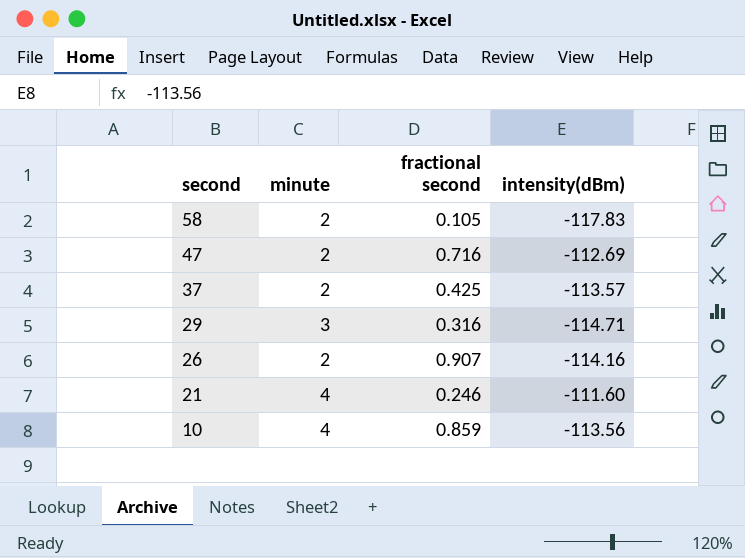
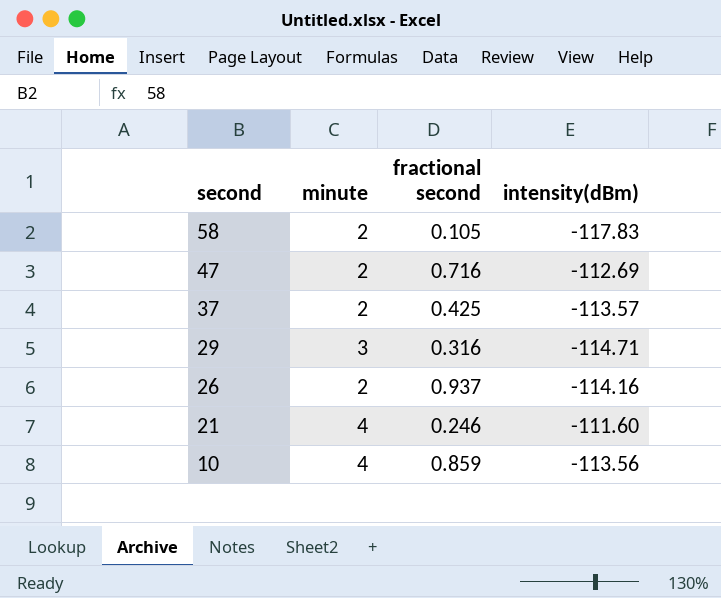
26 | fractional second: 0.907 -> 0.937

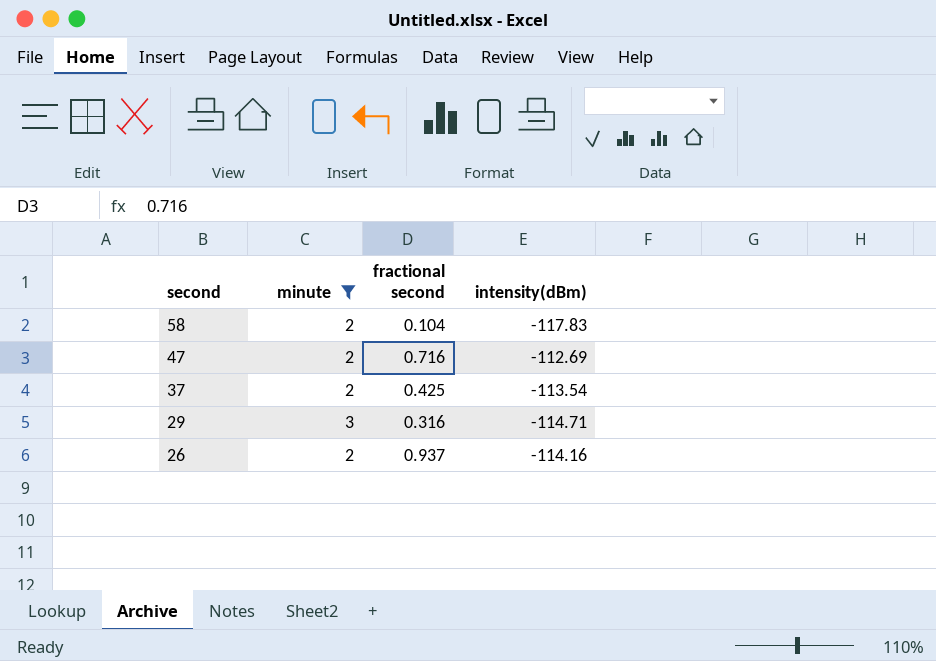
filter: none -> minute != 4
58 | fractional second: 0.105 -> 0.104
37 | intensity(dBm): -113.57 -> -113.54

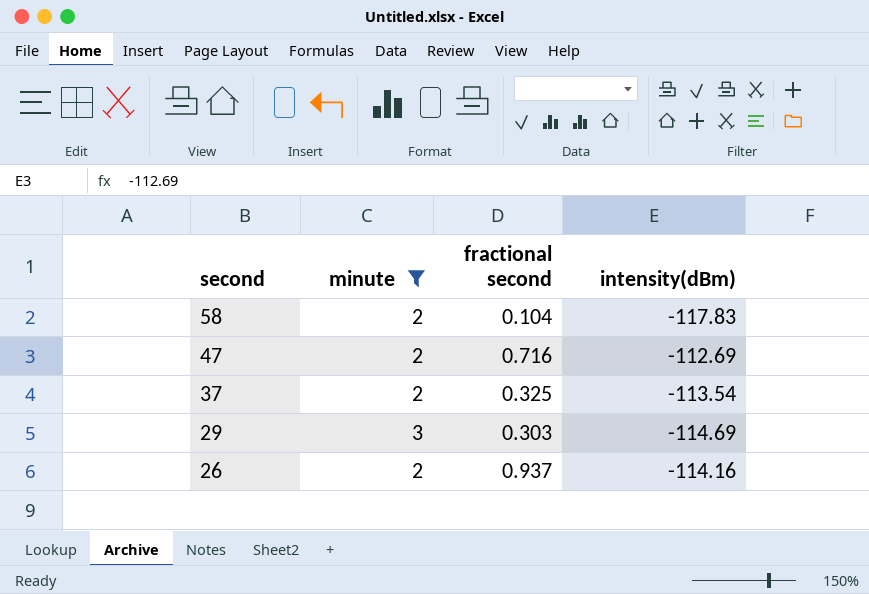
37 | fractional second: 0.425 -> 0.325
29 | fractional second: 0.316 -> 0.303
29 | intensity(dBm): -114.71 -> -114.69

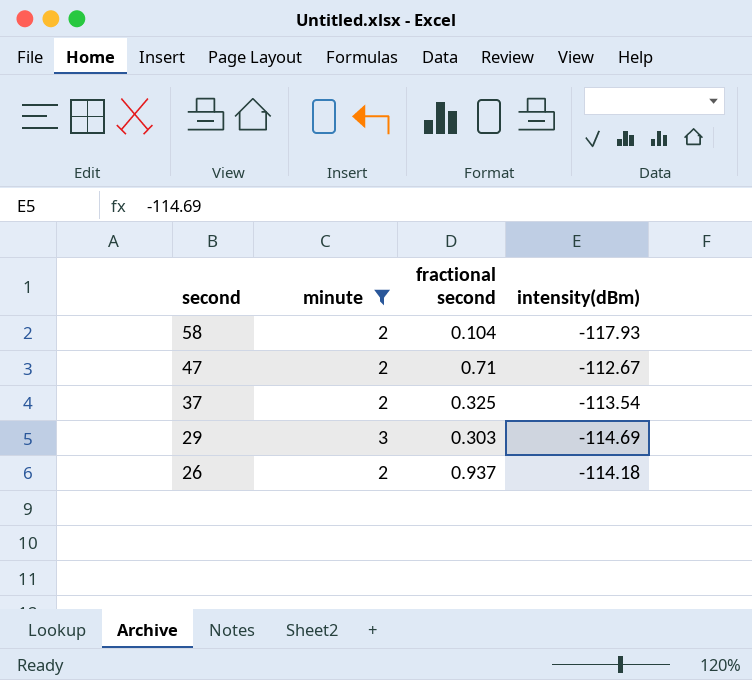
58 | intensity(dBm): -117.83 -> -117.93
47 | fractional second: 0.716 -> 0.71
47 | intensity(dBm): -112.69 -> -112.67
26 | intensity(dBm): -114.16 -> -114.18

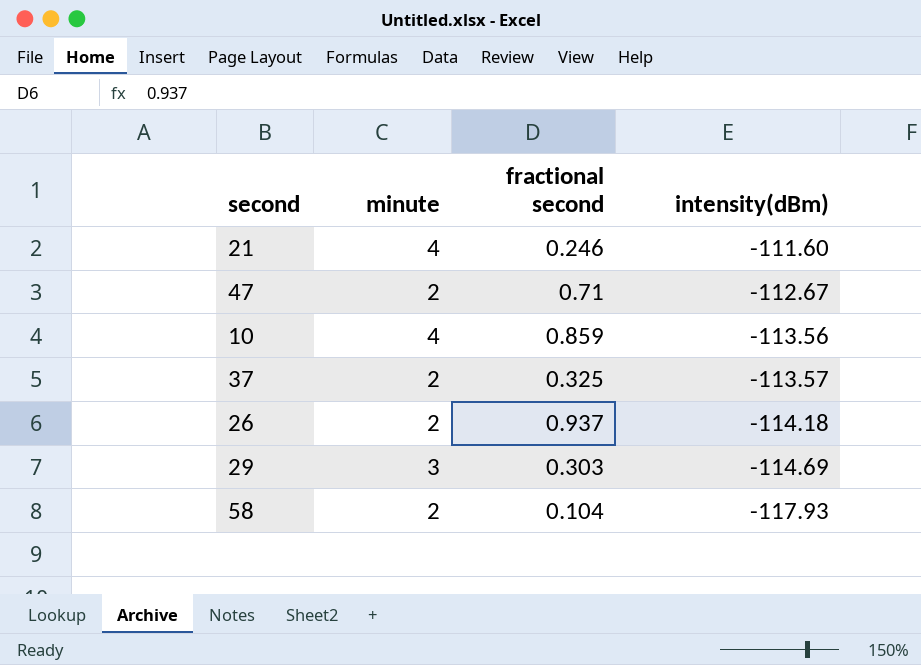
filter: minute != 4 -> none
row order: second descending -> intensity(dBm) descending
37 | intensity(dBm): -113.54 -> -113.57

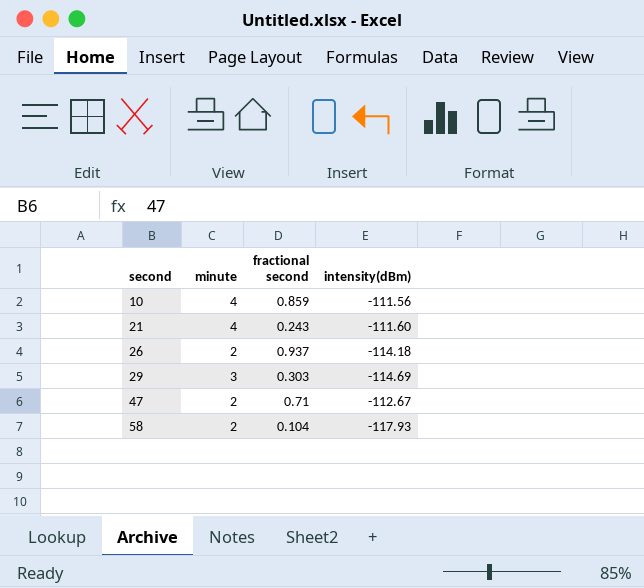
row order: intensity(dBm) descending -> second ascending
row 37: 2 | 0.325 | -113.57 -> none
10 | intensity(dBm): -113.56 -> -111.56
21 | fractional second: 0.246 -> 0.243

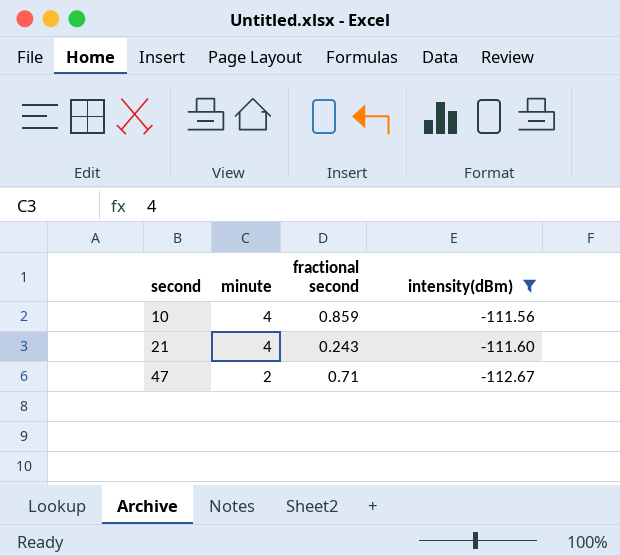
filter: none -> intensity(dBm) >= -112.67

